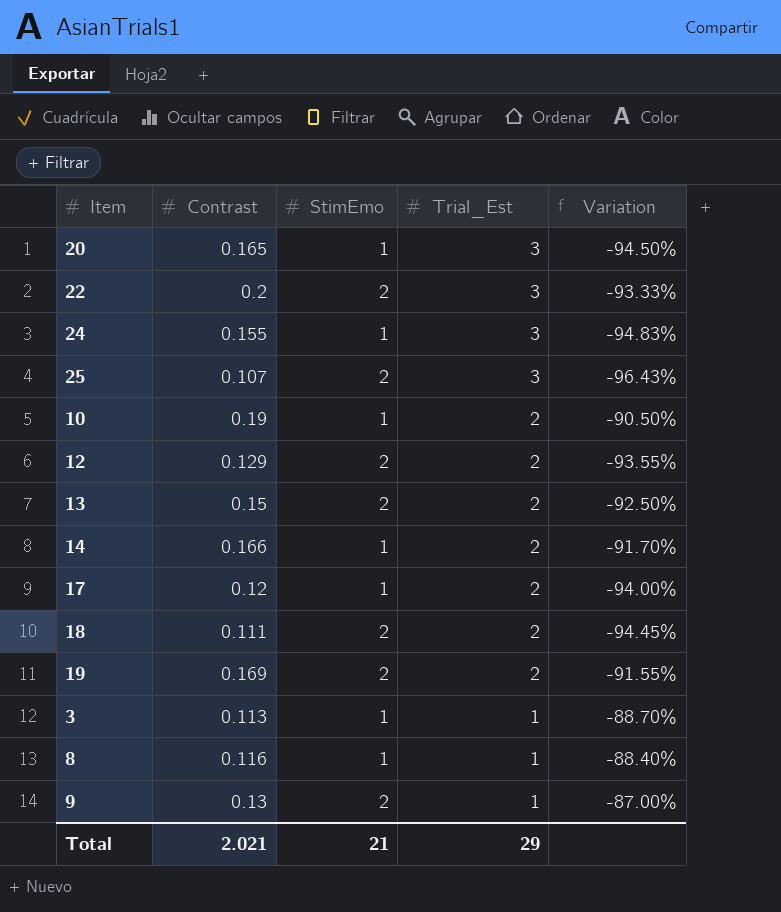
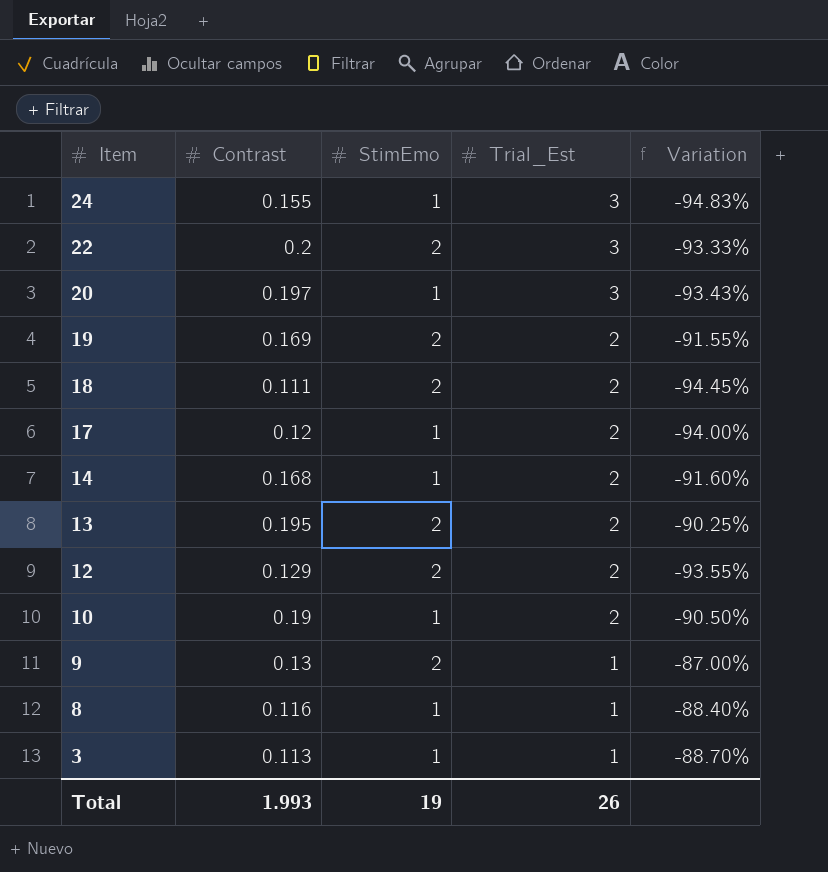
row order: Trial_Est descending -> Item descending
row 25: 0.107 | 2 | 3 | -96.43% -> none
20 | Contrast: 0.165 -> 0.197
20 | Variation: -94.50% -> -93.43%
14 | Contrast: 0.166 -> 0.168
14 | Variation: -91.70% -> -91.60%
13 | Contrast: 0.15 -> 0.195
13 | Variation: -92.50% -> -90.25%
Total | Contrast: 2.021 -> 1.993
Total | StimEmo: 21 -> 19
Total | Trial_Est: 29 -> 26

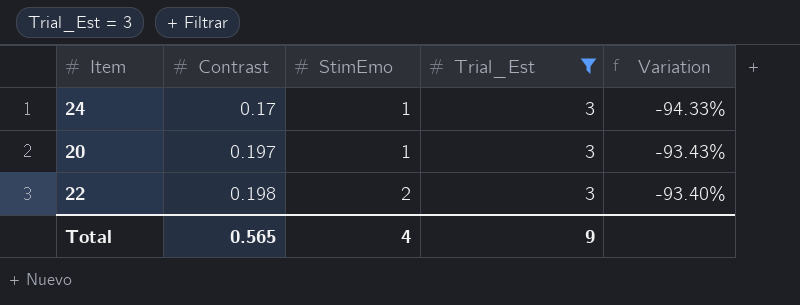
filter: none -> Trial_Est = 3
row order: Item descending -> Contrast ascending
24 | Contrast: 0.155 -> 0.17
24 | Variation: -94.83% -> -94.33%
22 | Contrast: 0.2 -> 0.198
22 | Variation: -93.33% -> -93.40%
Total | Contrast: 1.993 -> 0.565
Total | StimEmo: 19 -> 4
Total | Trial_Est: 26 -> 9

